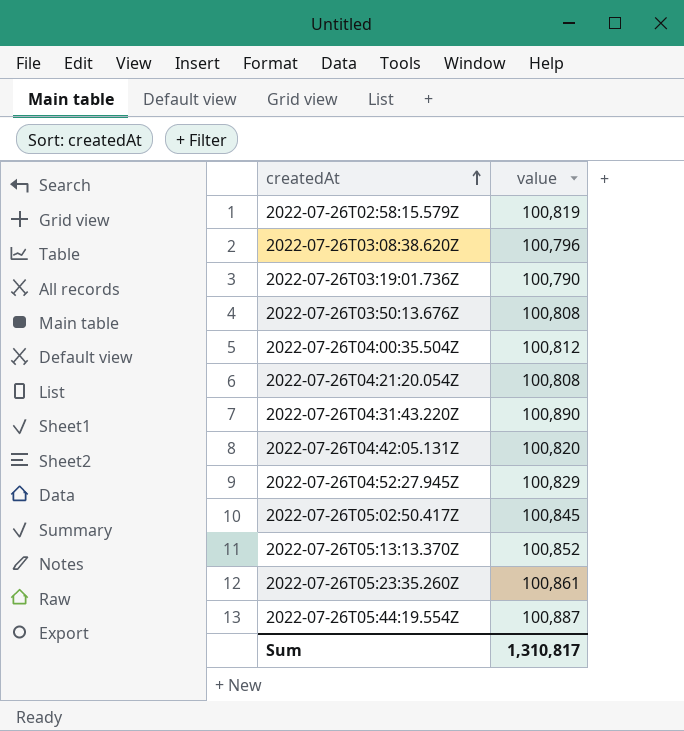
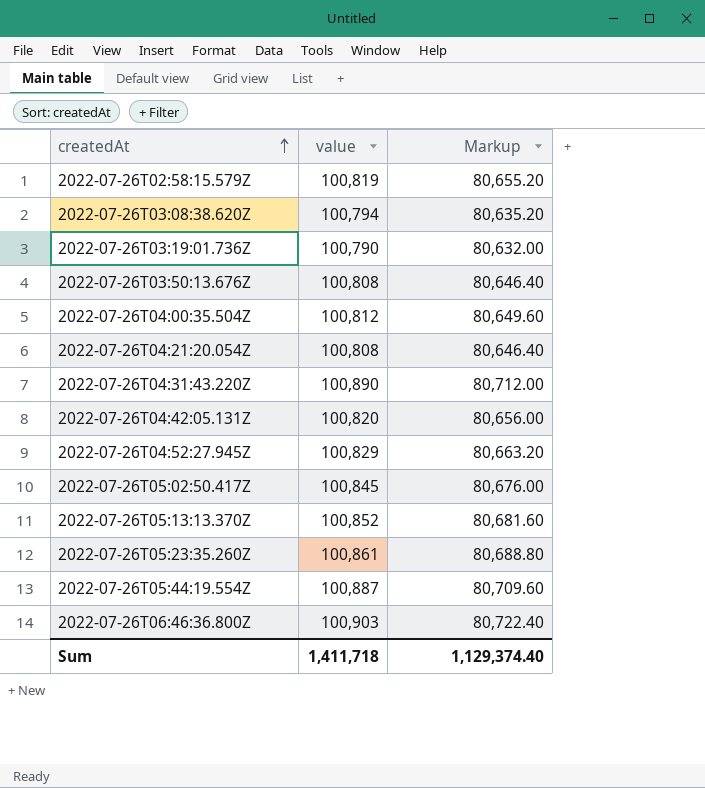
column Markup | formula: none -> [value] * 0.8
2022-07-26T03:08:38.620Z | value: 100,796 -> 100,794
row 2022-07-26T06:46:36.800Z: none -> 100,903 | 80,722.40
Sum | value: 1,310,817 -> 1,411,718

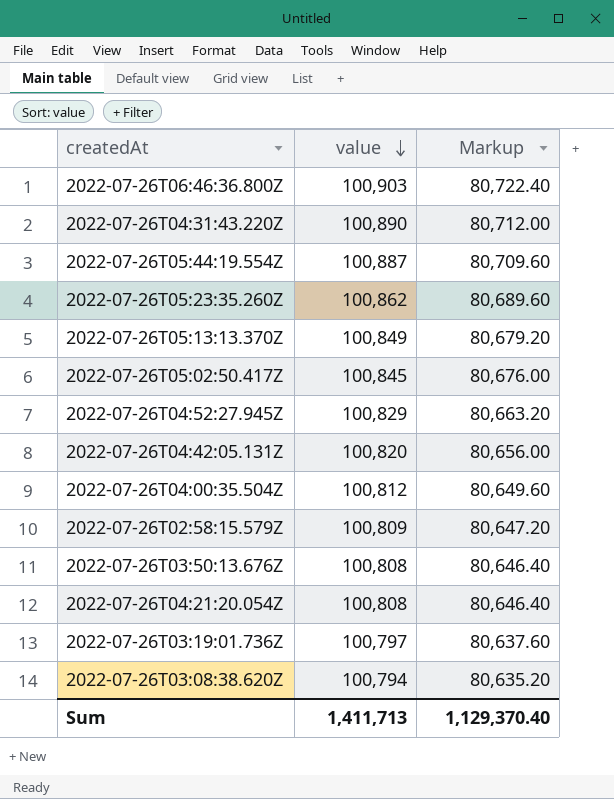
row order: createdAt ascending -> value descending
2022-07-26T05:23:35.260Z | value: 100,861 -> 100,862
2022-07-26T05:23:35.260Z | Markup: 80,688.80 -> 80,689.60
2022-07-26T05:13:13.370Z | value: 100,852 -> 100,849
2022-07-26T05:13:13.370Z | Markup: 80,681.60 -> 80,679.20
2022-07-26T02:58:15.579Z | value: 100,819 -> 100,809
2022-07-26T02:58:15.579Z | Markup: 80,655.20 -> 80,647.20
2022-07-26T03:19:01.736Z | value: 100,790 -> 100,797
2022-07-26T03:19:01.736Z | Markup: 80,632.00 -> 80,637.60
Sum | value: 1,411,718 -> 1,411,713
Sum | Markup: 1,129,374.40 -> 1,129,370.40

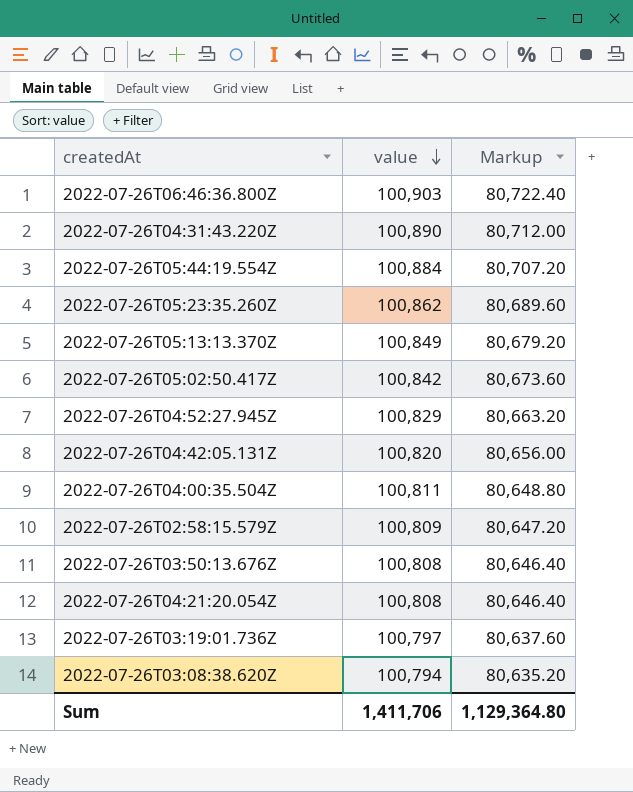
2022-07-26T05:44:19.554Z | value: 100,887 -> 100,884
2022-07-26T05:44:19.554Z | Markup: 80,709.60 -> 80,707.20
2022-07-26T05:02:50.417Z | value: 100,845 -> 100,842
2022-07-26T05:02:50.417Z | Markup: 80,676.00 -> 80,673.60
2022-07-26T04:00:35.504Z | value: 100,812 -> 100,811
2022-07-26T04:00:35.504Z | Markup: 80,649.60 -> 80,648.80
Sum | value: 1,411,713 -> 1,411,706
Sum | Markup: 1,129,370.40 -> 1,129,364.80

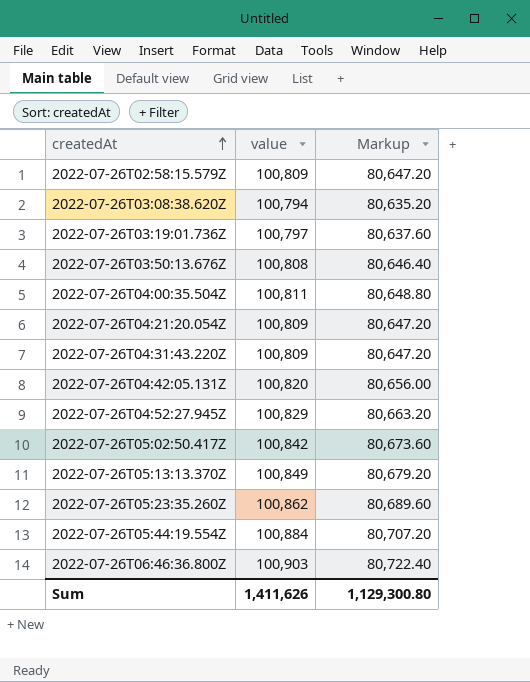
row order: value descending -> createdAt ascending
2022-07-26T04:21:20.054Z | value: 100,808 -> 100,809
2022-07-26T04:21:20.054Z | Markup: 80,646.40 -> 80,647.20
2022-07-26T04:31:43.220Z | value: 100,890 -> 100,809
2022-07-26T04:31:43.220Z | Markup: 80,712.00 -> 80,647.20
Sum | value: 1,411,706 -> 1,411,626
Sum | Markup: 1,129,364.80 -> 1,129,300.80

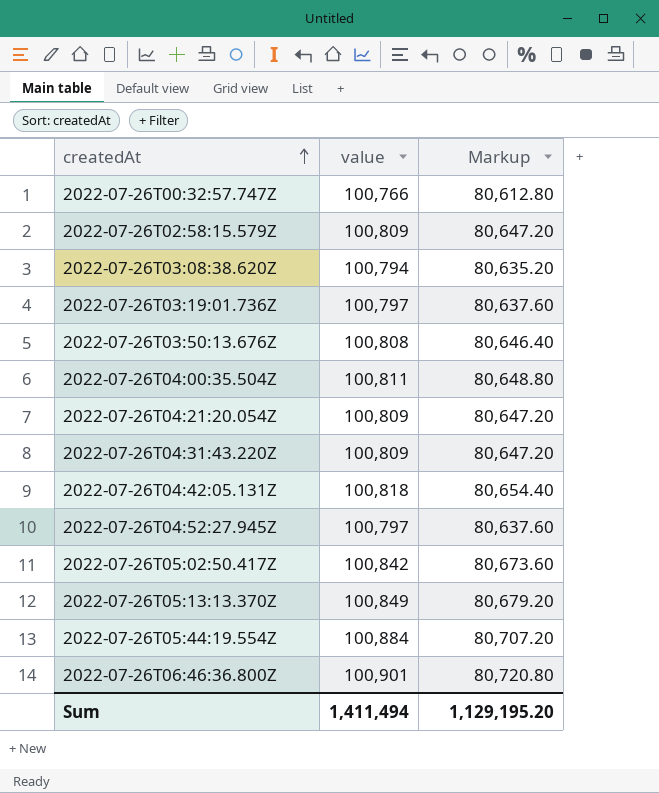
row 2022-07-26T05:23:35.260Z: 100,862 | 80,689.60 -> none
row 2022-07-26T00:32:57.747Z: none -> 100,766 | 80,612.80
2022-07-26T04:42:05.131Z | value: 100,820 -> 100,818
2022-07-26T04:42:05.131Z | Markup: 80,656.00 -> 80,654.40
2022-07-26T04:52:27.945Z | value: 100,829 -> 100,797
2022-07-26T04:52:27.945Z | Markup: 80,663.20 -> 80,637.60
2022-07-26T06:46:36.800Z | value: 100,903 -> 100,901
2022-07-26T06:46:36.800Z | Markup: 80,722.40 -> 80,720.80
Sum | value: 1,411,626 -> 1,411,494
Sum | Markup: 1,129,300.80 -> 1,129,195.20

